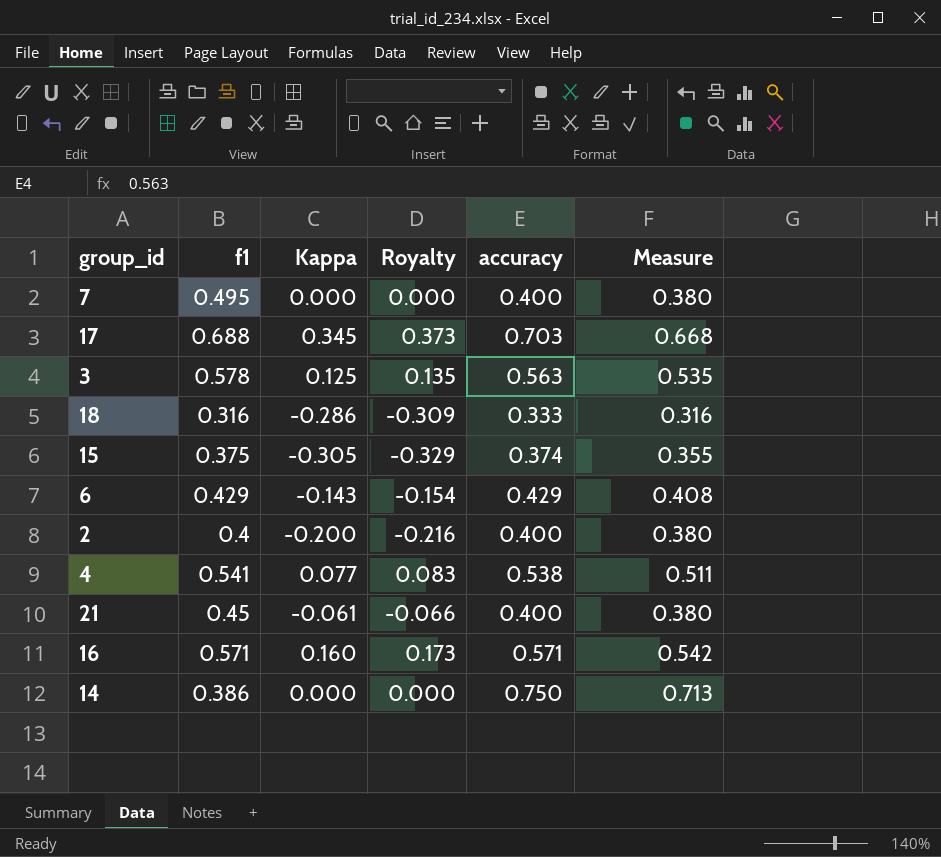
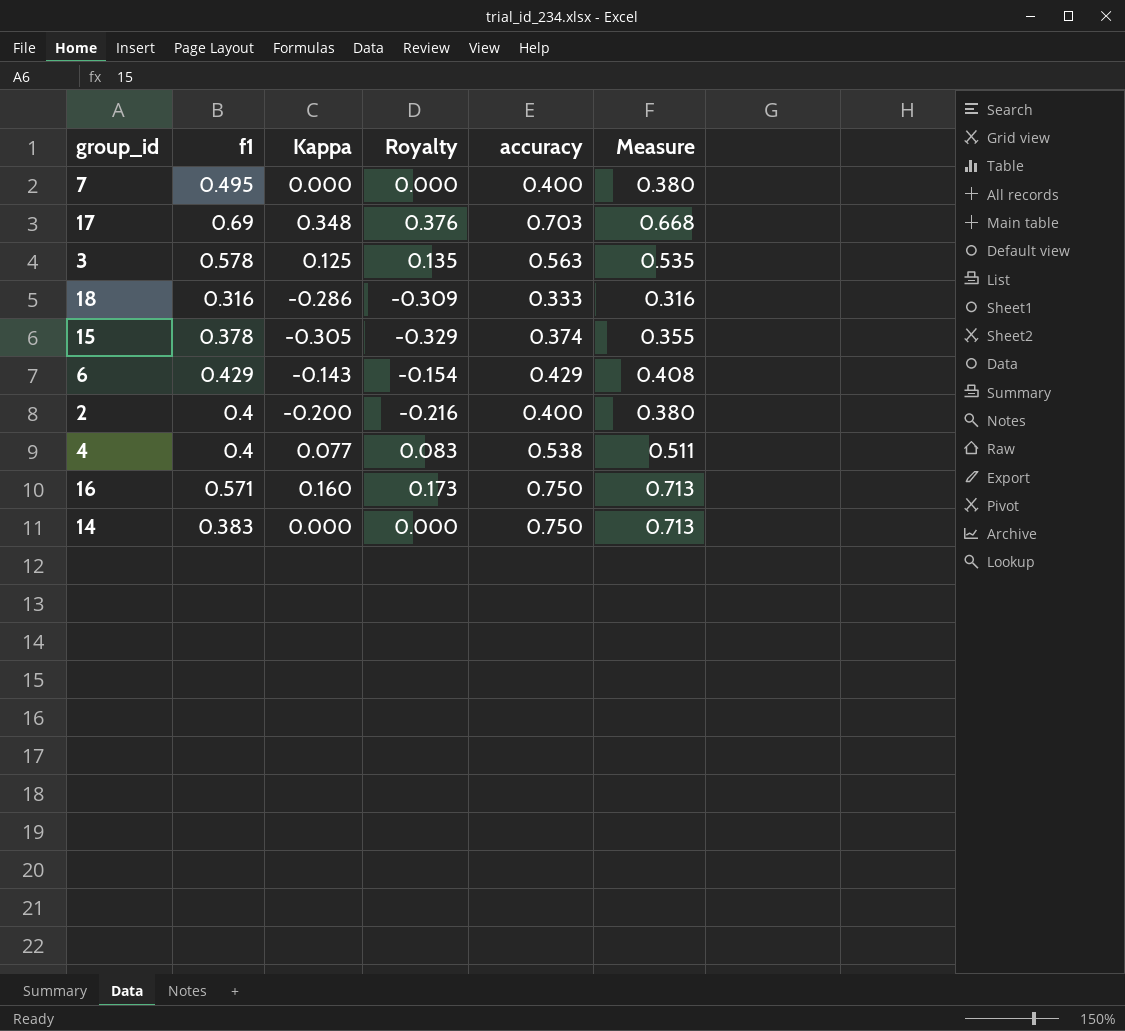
row 21: 0.45 | -0.061 | -0.066 | 0.400 | 0.380 -> none
17 | f1: 0.688 -> 0.69
17 | Kappa: 0.345 -> 0.348
17 | Royalty: 0.373 -> 0.376
15 | f1: 0.375 -> 0.378
4 | f1: 0.541 -> 0.4
16 | accuracy: 0.571 -> 0.750
16 | Measure: 0.542 -> 0.713
14 | f1: 0.386 -> 0.383

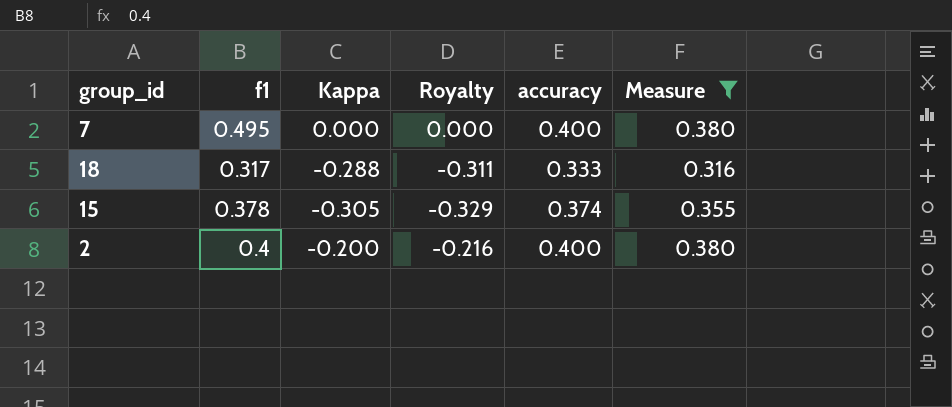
filter: none -> Measure <= 0.380
18 | f1: 0.316 -> 0.317
18 | Kappa: -0.286 -> -0.288
18 | Royalty: -0.309 -> -0.311

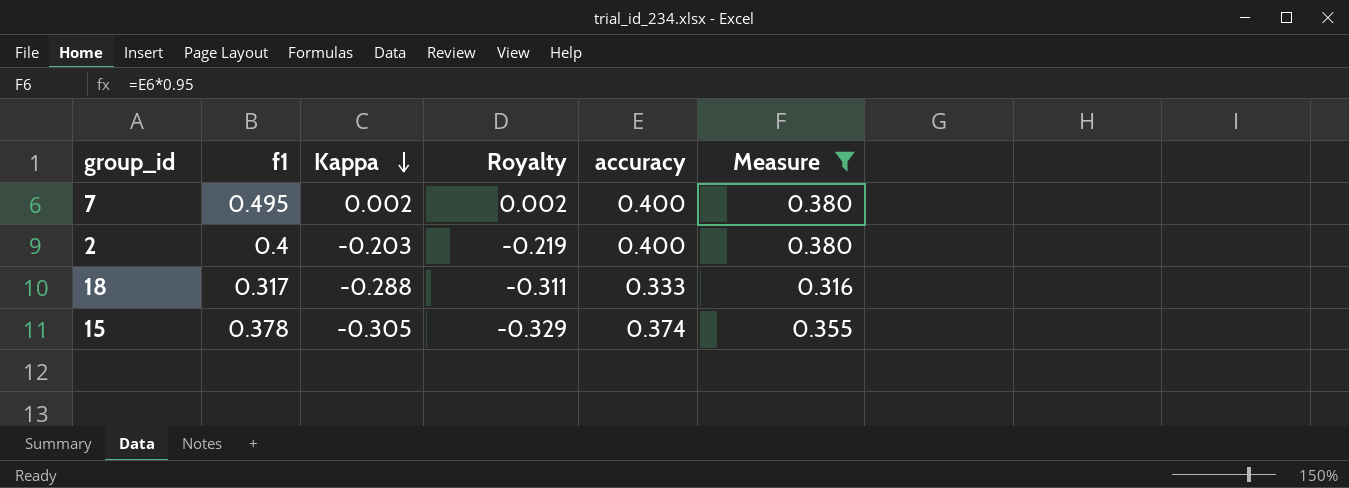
row order: none -> Kappa descending
7 | Kappa: 0.000 -> 0.002
7 | Royalty: 0.000 -> 0.002
2 | Kappa: -0.200 -> -0.203
2 | Royalty: -0.216 -> -0.219

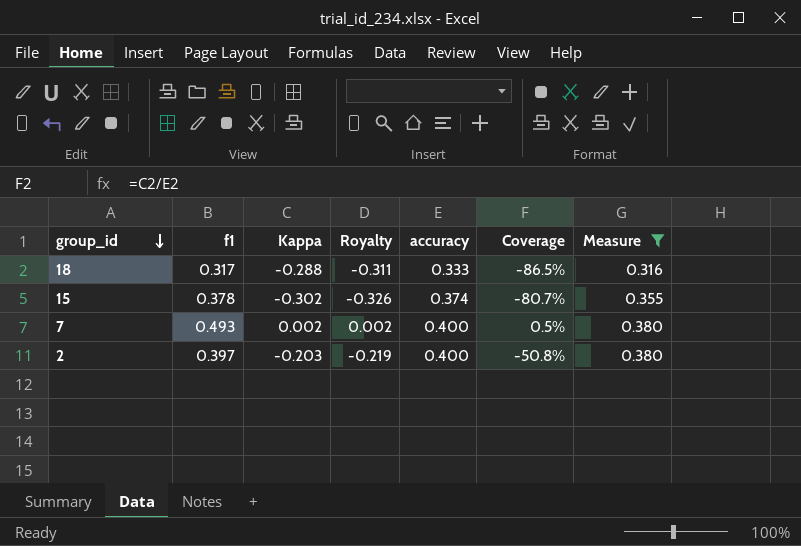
row order: Kappa descending -> group_id descending
column Coverage | formula: none -> [Kappa] / [accuracy]
15 | Kappa: -0.305 -> -0.302
15 | Royalty: -0.329 -> -0.326
7 | f1: 0.495 -> 0.493
2 | f1: 0.4 -> 0.397

